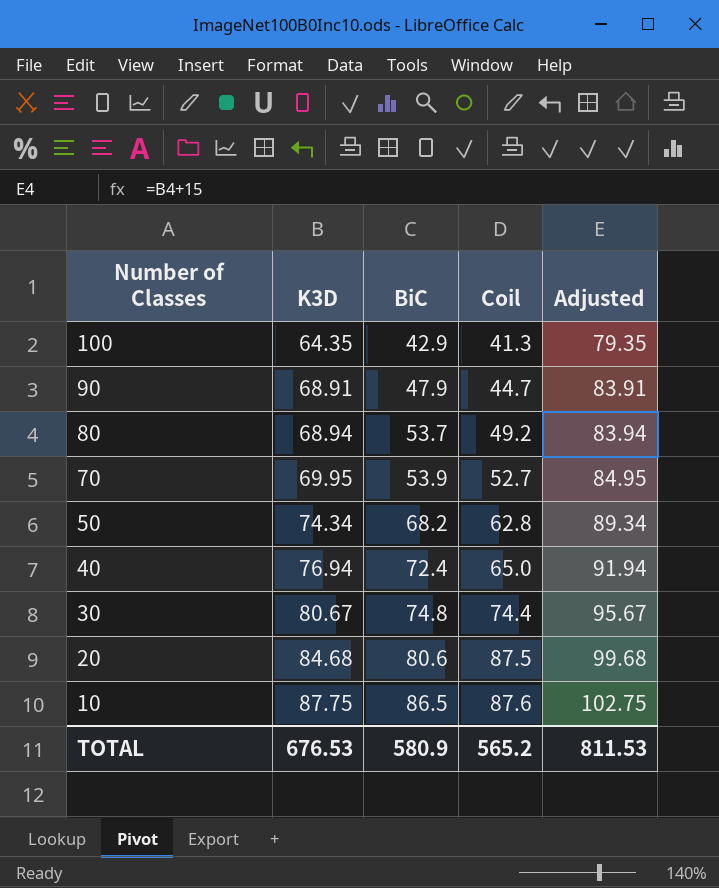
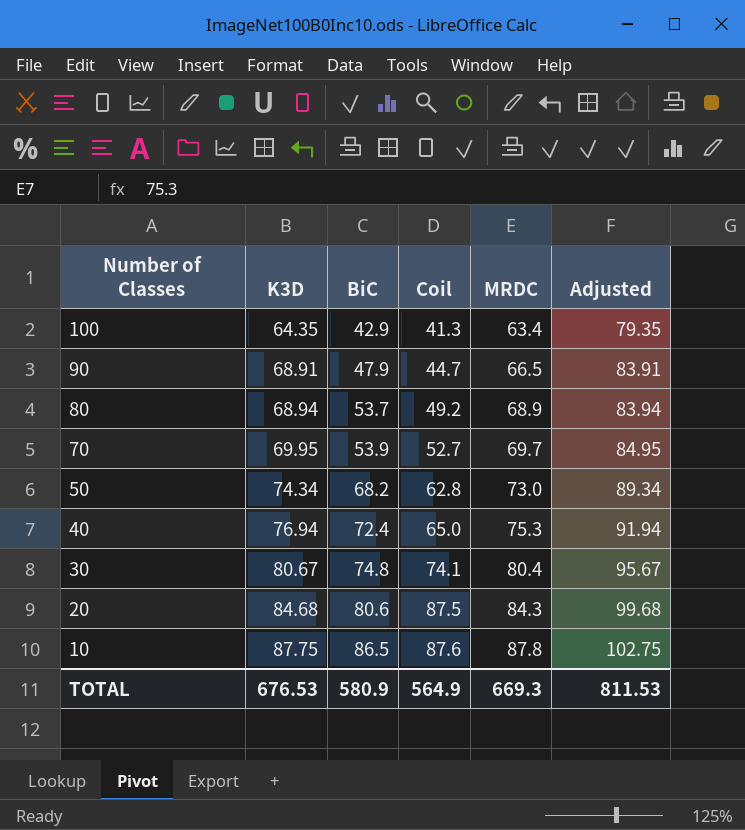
column MRDC | position: none -> 5
30 | Coil: 74.4 -> 74.1
TOTAL | Coil: 565.2 -> 564.9

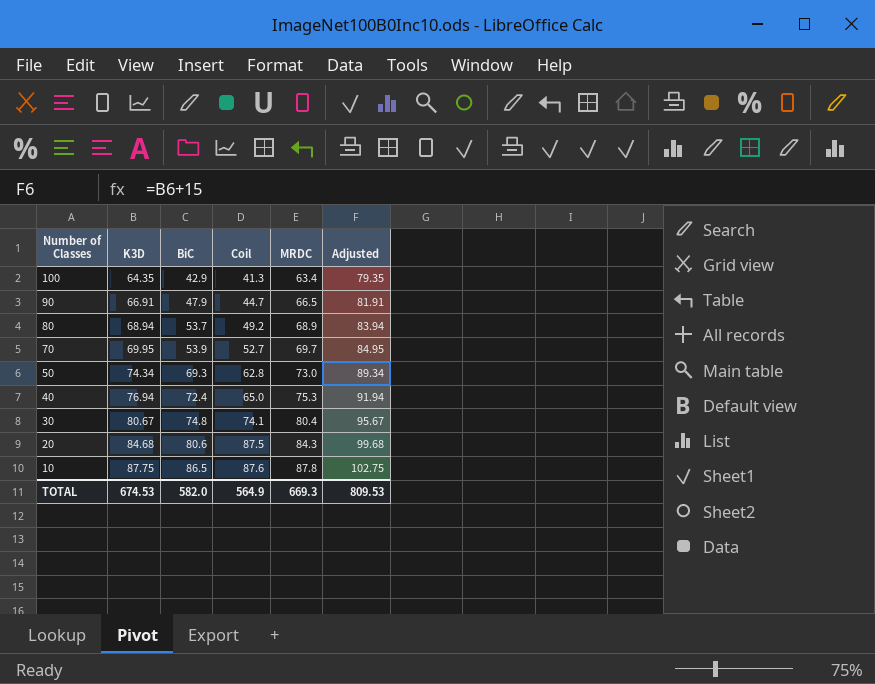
90 | K3D: 68.91 -> 66.91
90 | Adjusted: 83.91 -> 81.91
50 | BiC: 68.2 -> 69.3
TOTAL | K3D: 676.53 -> 674.53
TOTAL | BiC: 580.9 -> 582.0
TOTAL | Adjusted: 811.53 -> 809.53

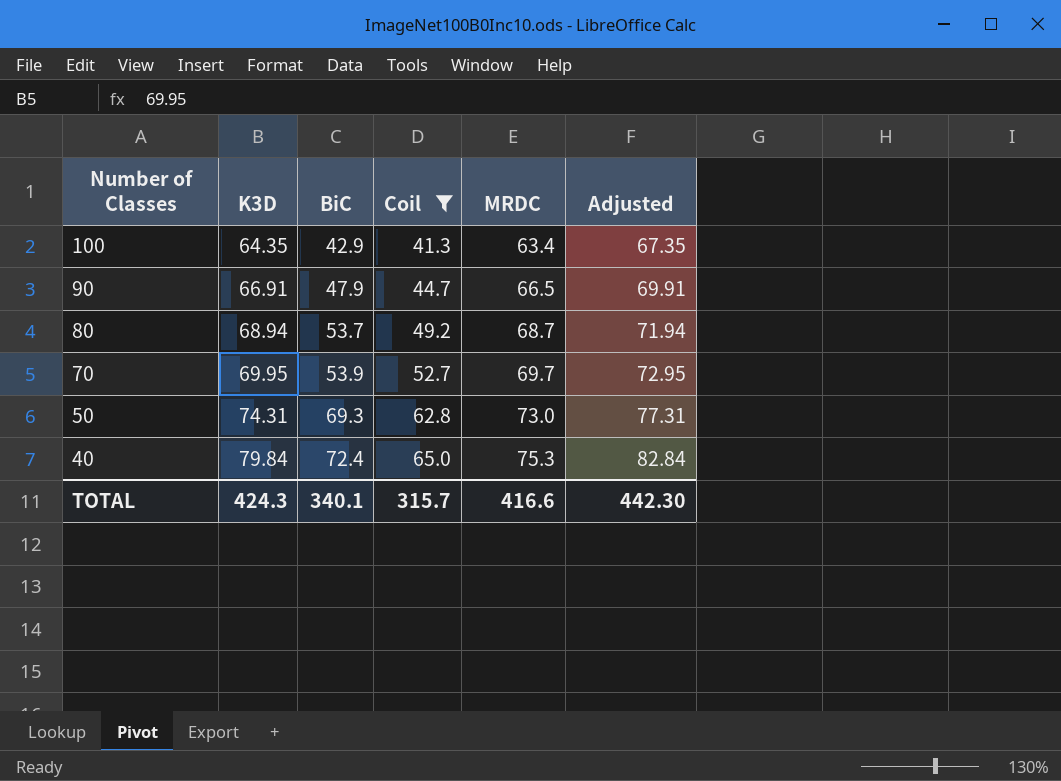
filter: none -> Coil <= 65.0
column Adjusted | formula: [K3D] + 15 -> [K3D] + 3
80 | MRDC: 68.9 -> 68.7
50 | K3D: 74.34 -> 74.31
40 | K3D: 76.94 -> 79.84
TOTAL | K3D: 674.53 -> 424.3
TOTAL | BiC: 582.0 -> 340.1
TOTAL | Coil: 564.9 -> 315.7
TOTAL | MRDC: 669.3 -> 416.6
TOTAL | Adjusted: 809.53 -> 442.30

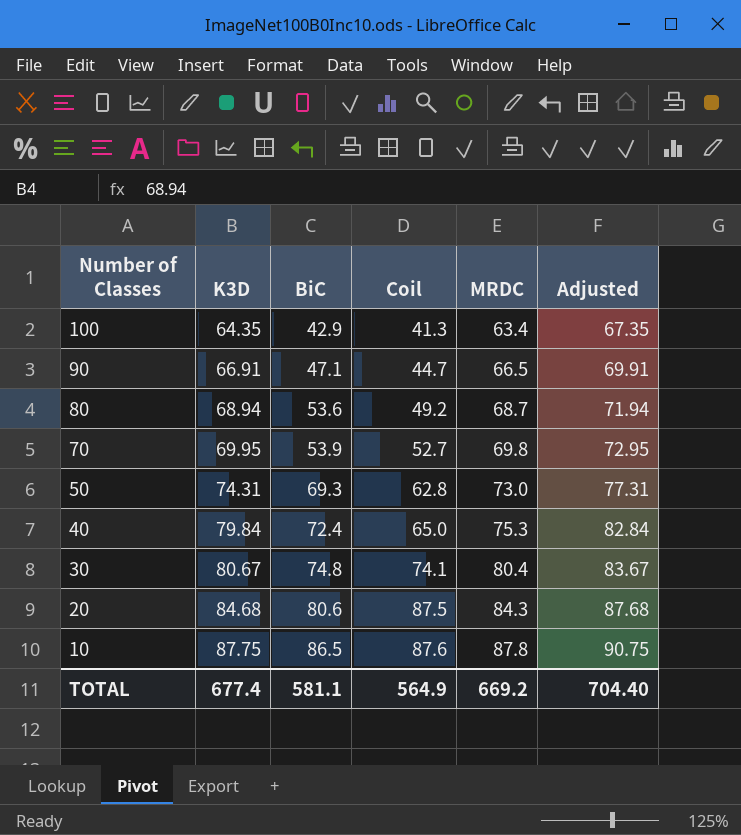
filter: Coil <= 65.0 -> none
90 | BiC: 47.9 -> 47.1
80 | BiC: 53.7 -> 53.6
70 | MRDC: 69.7 -> 69.8
TOTAL | K3D: 424.3 -> 677.4
TOTAL | BiC: 340.1 -> 581.1
TOTAL | Coil: 315.7 -> 564.9
TOTAL | MRDC: 416.6 -> 669.2
TOTAL | Adjusted: 442.30 -> 704.40

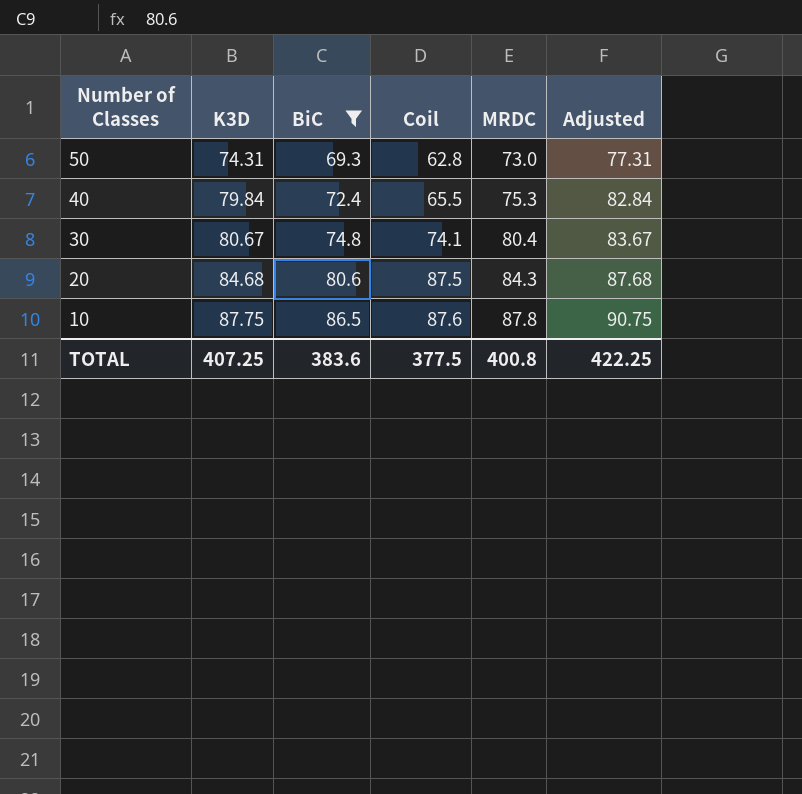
filter: none -> BiC >= 69.3
40 | Coil: 65.0 -> 65.5
TOTAL | K3D: 677.4 -> 407.25
TOTAL | BiC: 581.1 -> 383.6
TOTAL | Coil: 564.9 -> 377.5
TOTAL | MRDC: 669.2 -> 400.8
TOTAL | Adjusted: 704.40 -> 422.25

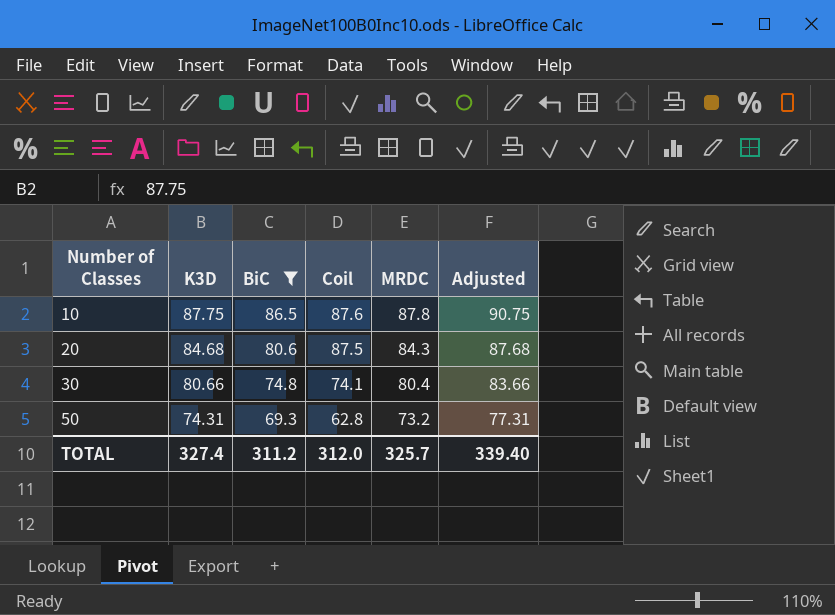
row order: Number of Classes descending -> Number of Classes ascending
row 40: 79.84 | 72.4 | 65.5 | 75.3 | 82.84 -> none
30 | K3D: 80.67 -> 80.66
30 | Adjusted: 83.67 -> 83.66
50 | MRDC: 73.0 -> 73.2
TOTAL | K3D: 407.25 -> 327.4
TOTAL | BiC: 383.6 -> 311.2
TOTAL | Coil: 377.5 -> 312.0
TOTAL | MRDC: 400.8 -> 325.7
TOTAL | Adjusted: 422.25 -> 339.40

